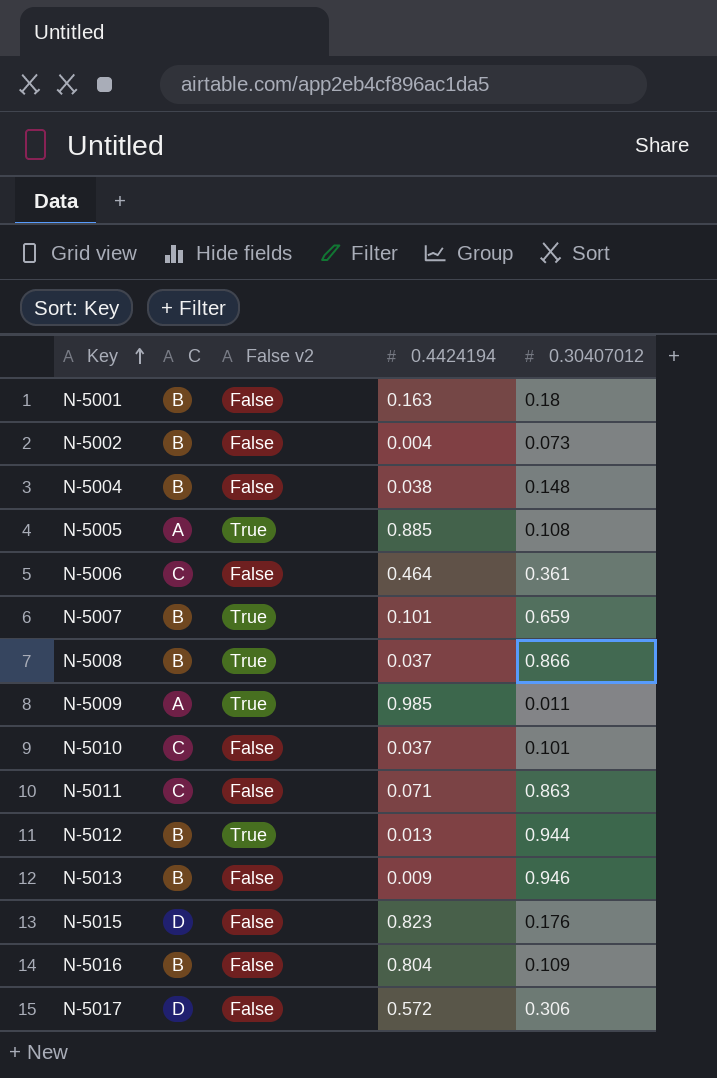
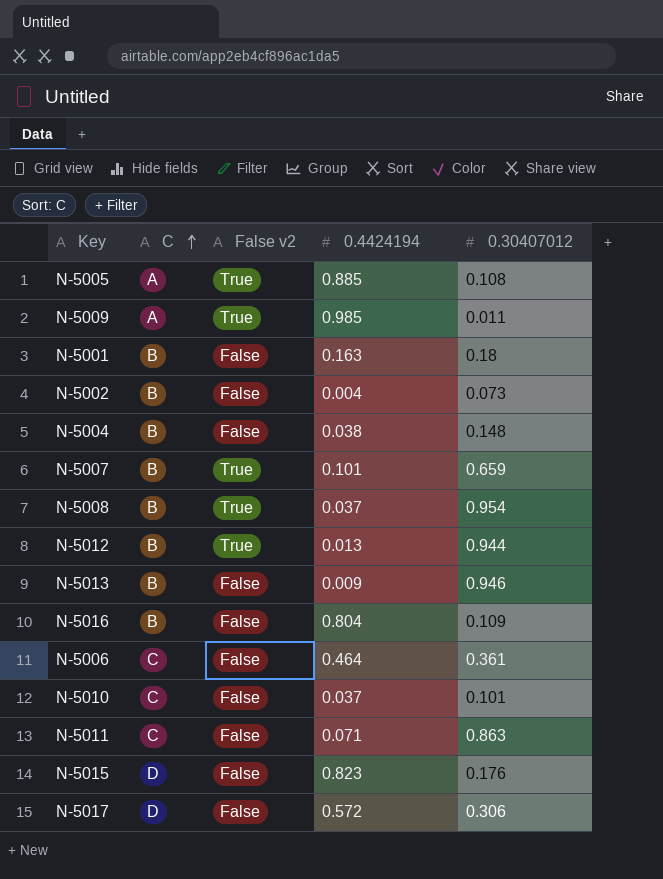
row order: Key ascending -> C ascending
N-5008 | 0.30407012: 0.866 -> 0.954

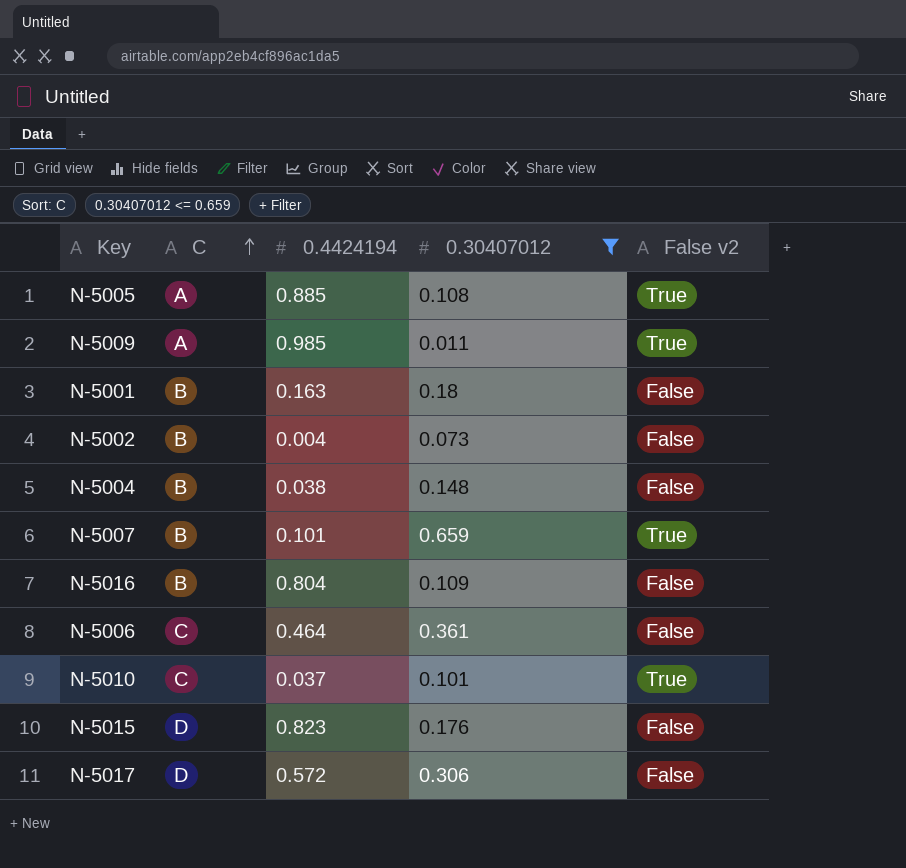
filter: none -> 0.30407012 <= 0.659
column False v2 | position: 3 -> 5
N-5010 | False v2: False -> True

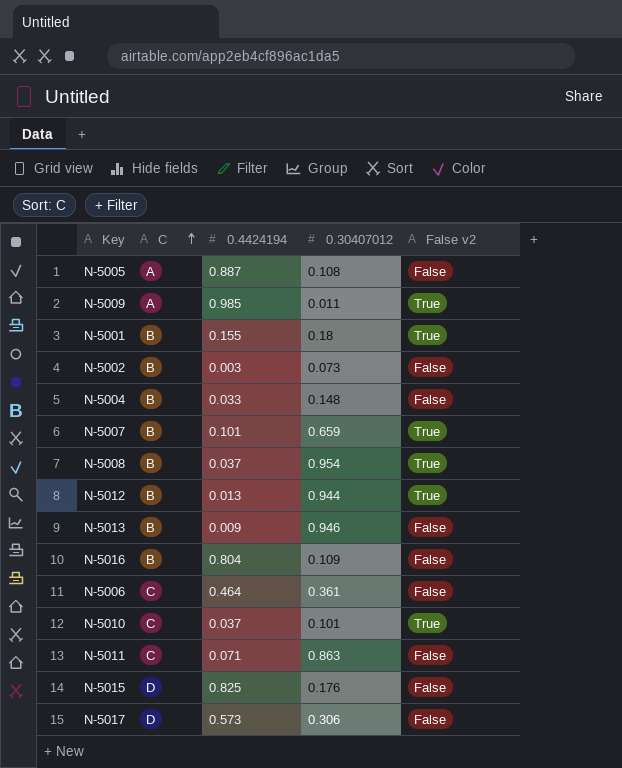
filter: 0.30407012 <= 0.659 -> none
N-5005 | 0.4424194: 0.885 -> 0.887
N-5005 | False v2: True -> False
N-5001 | 0.4424194: 0.163 -> 0.155
N-5001 | False v2: False -> True
N-5002 | 0.4424194: 0.004 -> 0.003
N-5004 | 0.4424194: 0.038 -> 0.033
N-5015 | 0.4424194: 0.823 -> 0.825
N-5017 | 0.4424194: 0.572 -> 0.573

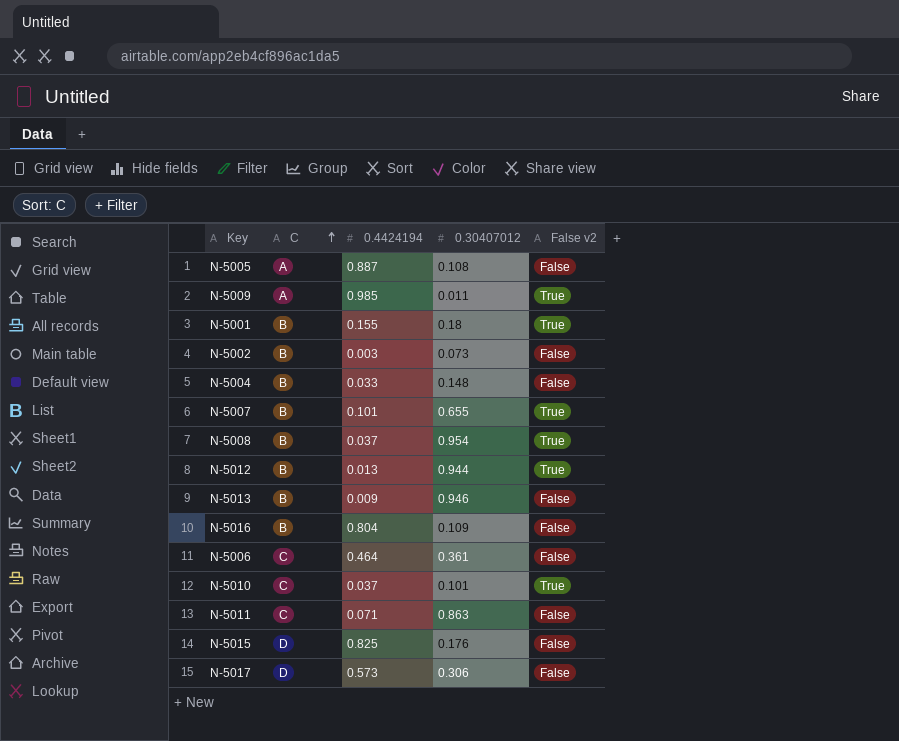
N-5007 | 0.30407012: 0.659 -> 0.655

